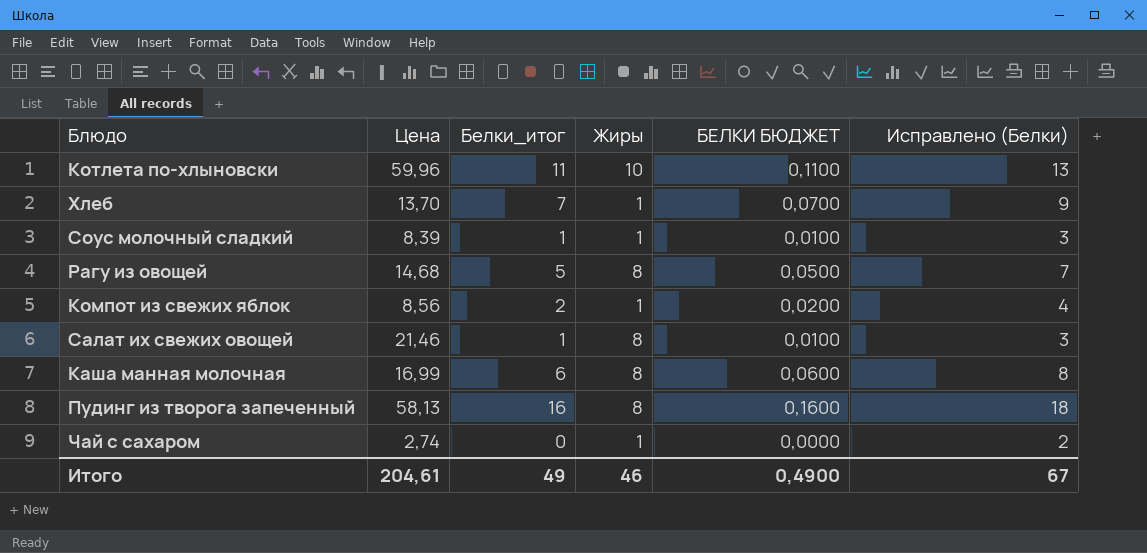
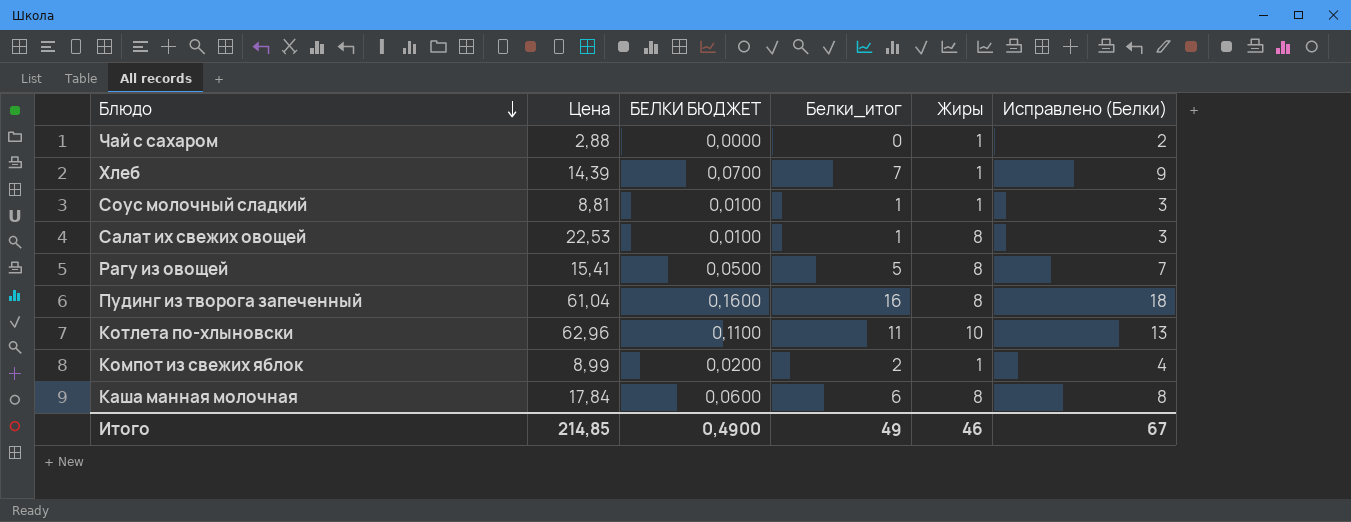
row order: none -> Блюдо descending
column БЕЛКИ БЮДЖЕТ | position: 5 -> 3
Чай с сахаром | Цена: 2,74 -> 2,88
Хлеб | Цена: 13,70 -> 14,39
Соус молочный сладкий | Цена: 8,39 -> 8,81
Салат их свежих овощей | Цена: 21,46 -> 22,53
Рагу из овощей | Цена: 14,68 -> 15,41
Пудинг из творога запеченный | Цена: 58,13 -> 61,04
Котлета по-хлыновски | Цена: 59,96 -> 62,96
Компот из свежих яблок | Цена: 8,56 -> 8,99
Каша манная молочная | Цена: 16,99 -> 17,84
Итого | Цена: 204,61 -> 214,85

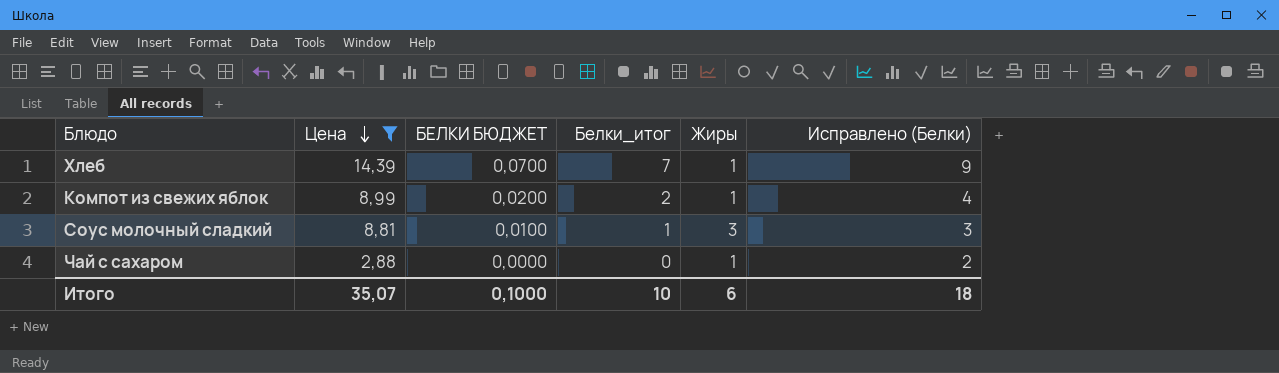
filter: none -> Цена <= 14,39
row order: Блюдо descending -> Цена descending
Соус молочный сладкий | Жиры: 1 -> 3
Итого | Цена: 214,85 -> 35,07
Итого | БЕЛКИ БЮДЖЕТ: 0,4900 -> 0,1000
Итого | Белки_итог: 49 -> 10
Итого | Жиры: 46 -> 6
Итого | Исправлено (Белки): 67 -> 18

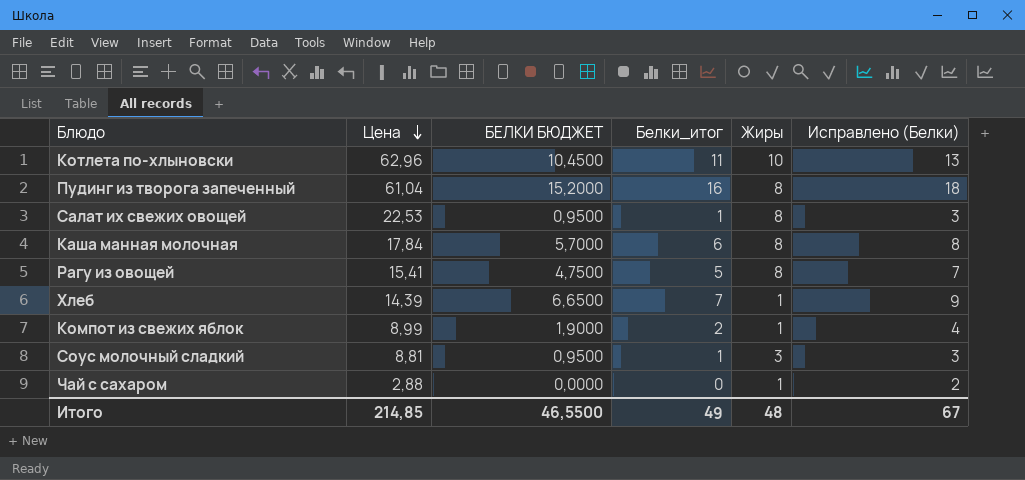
filter: Цена <= 14,39 -> none
column БЕЛКИ БЮДЖЕТ | formula: [Белки_итог] * 0,01 -> [Белки_итог] * 0,95
Итого | Цена: 35,07 -> 214,85
Итого | БЕЛКИ БЮДЖЕТ: 0,1000 -> 46,5500
Итого | Белки_итог: 10 -> 49
Итого | Жиры: 6 -> 48
Итого | Исправлено (Белки): 18 -> 67

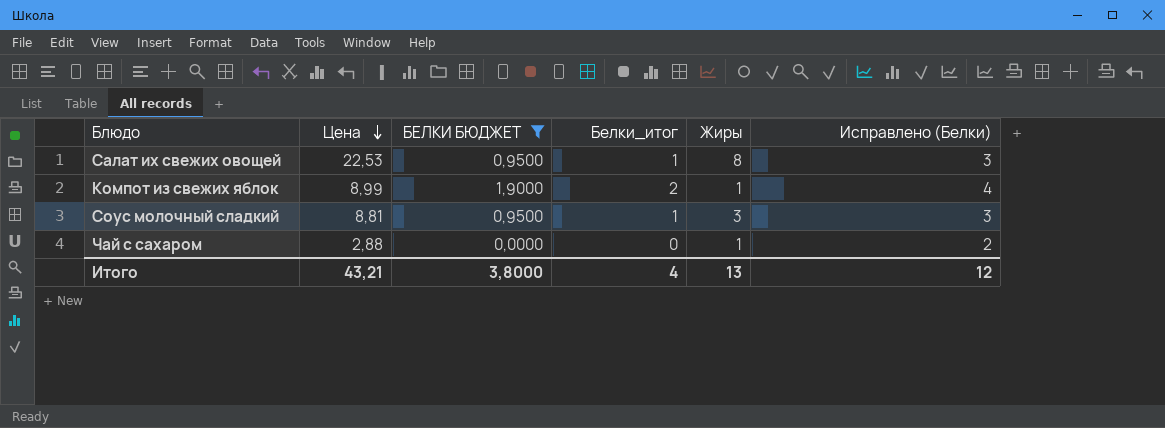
filter: none -> БЕЛКИ БЮДЖЕТ <= 1,9000
Итого | Цена: 214,85 -> 43,21
Итого | БЕЛКИ БЮДЖЕТ: 46,5500 -> 3,8000
Итого | Белки_итог: 49 -> 4
Итого | Жиры: 48 -> 13
Итого | Исправлено (Белки): 67 -> 12

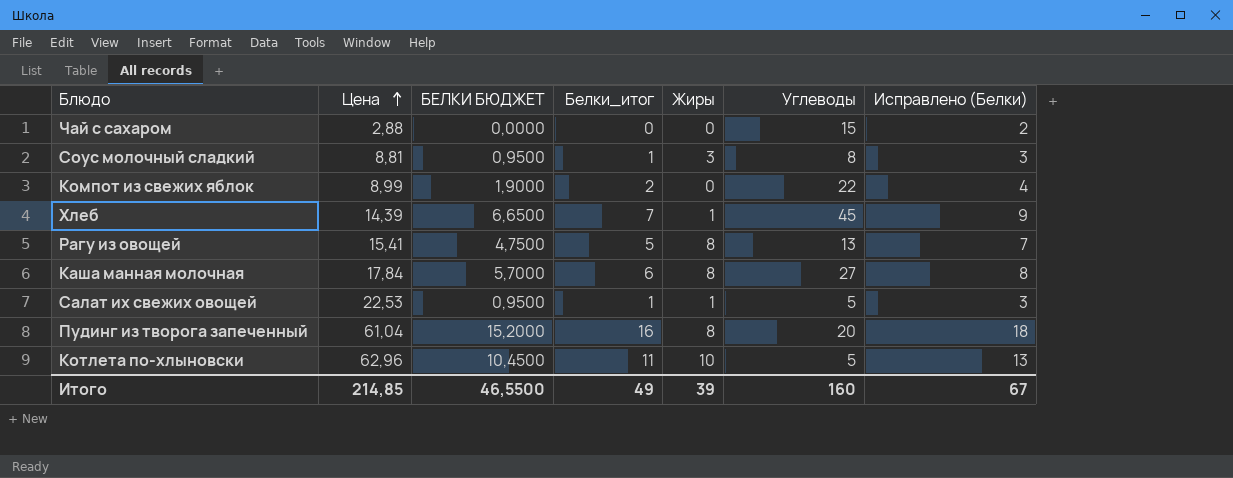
filter: БЕЛКИ БЮДЖЕТ <= 1,9000 -> none
row order: Цена descending -> Цена ascending
column Углеводы | position: none -> 6
Чай с сахаром | Жиры: 1 -> 0
Компот из свежих яблок | Жиры: 1 -> 0
Салат их свежих овощей | Жиры: 8 -> 1
Итого | Цена: 43,21 -> 214,85
Итого | БЕЛКИ БЮДЖЕТ: 3,8000 -> 46,5500
Итого | Белки_итог: 4 -> 49
Итого | Жиры: 13 -> 39
Итого | Исправлено (Белки): 12 -> 67

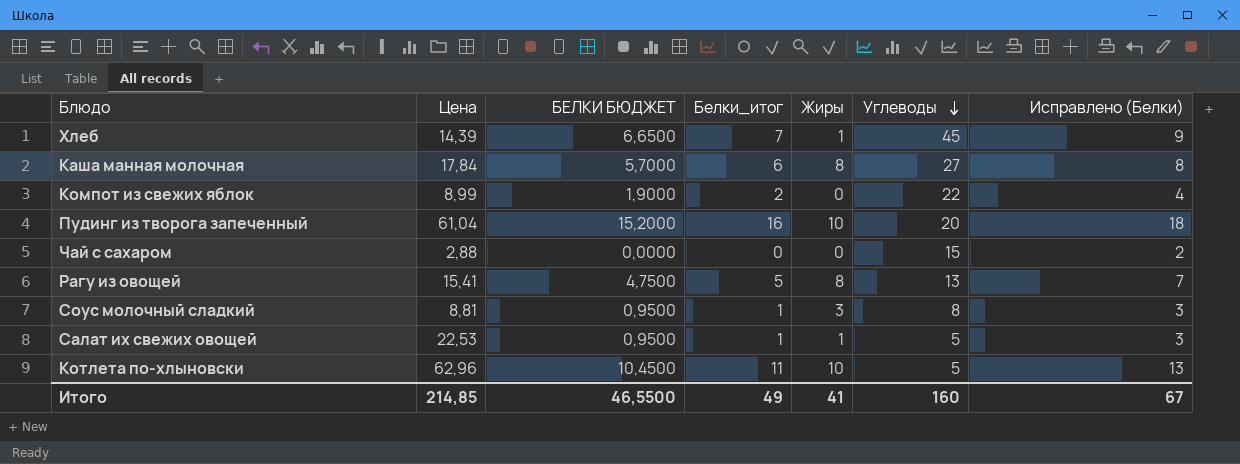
row order: Цена ascending -> Углеводы descending
Пудинг из творога запеченный | Жиры: 8 -> 10
Итого | Жиры: 39 -> 41

